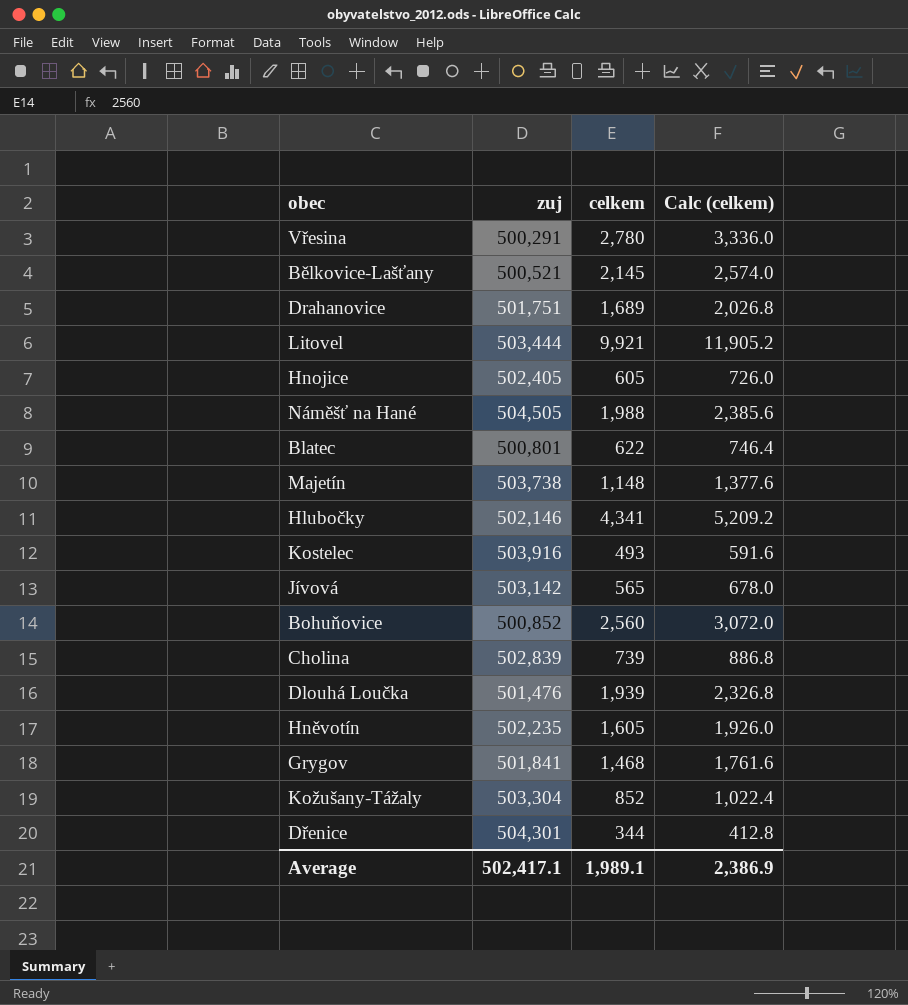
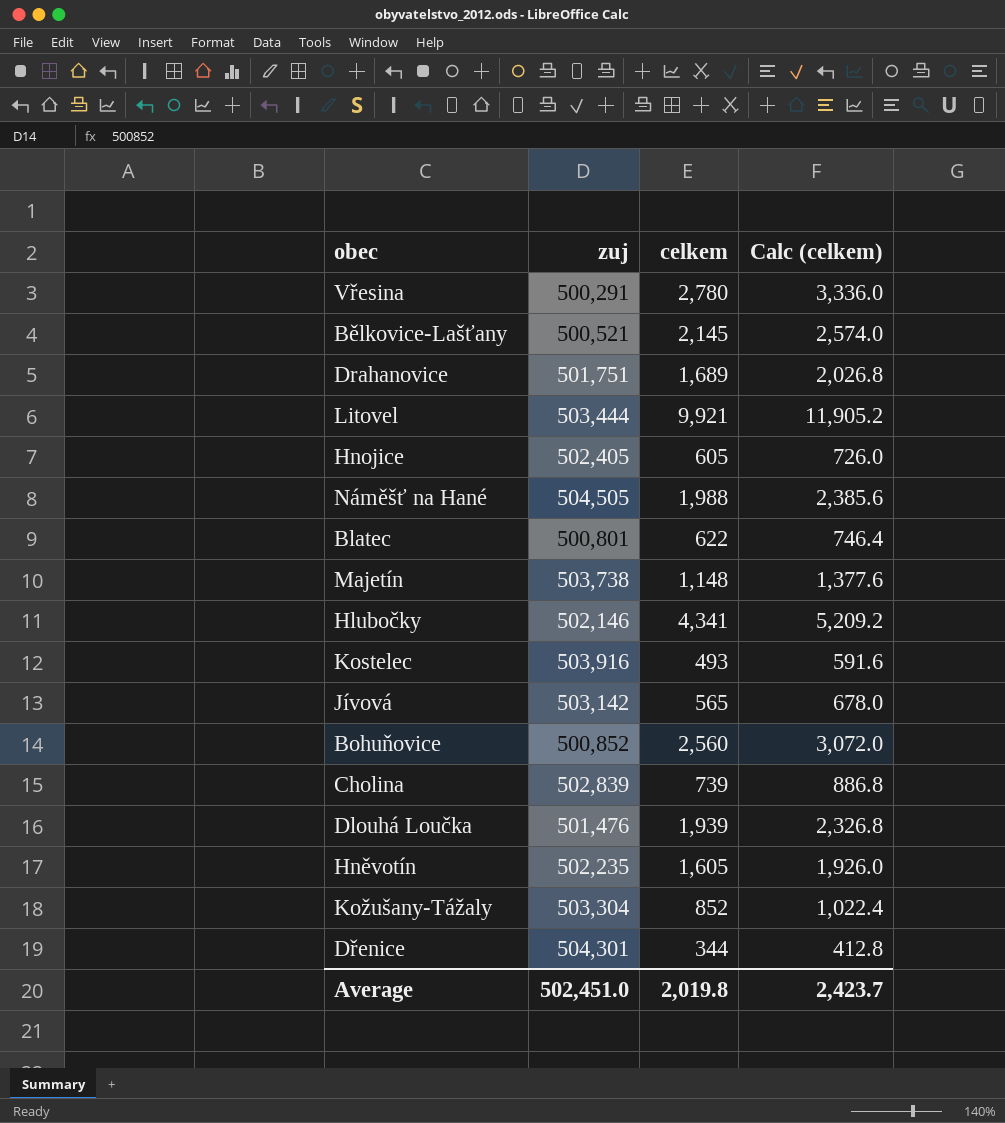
row Grygov: 501,841 | 1,468 | 1,761.6 -> none
Average | zuj: 502,417.1 -> 502,451.0
Average | celkem: 1,989.1 -> 2,019.8
Average | Calc (celkem): 2,386.9 -> 2,423.7

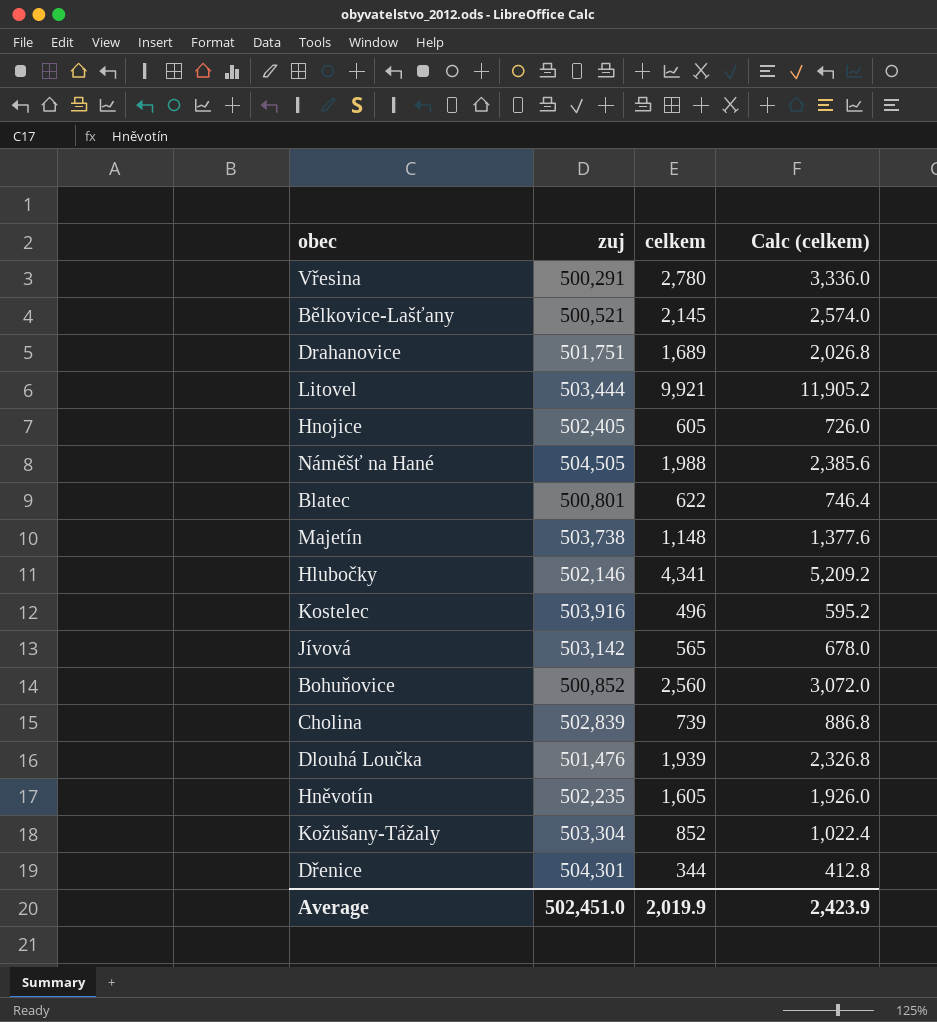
Kostelec | celkem: 493 -> 496
Kostelec | Calc (celkem): 591.6 -> 595.2
Average | celkem: 2,019.8 -> 2,019.9
Average | Calc (celkem): 2,423.7 -> 2,423.9

